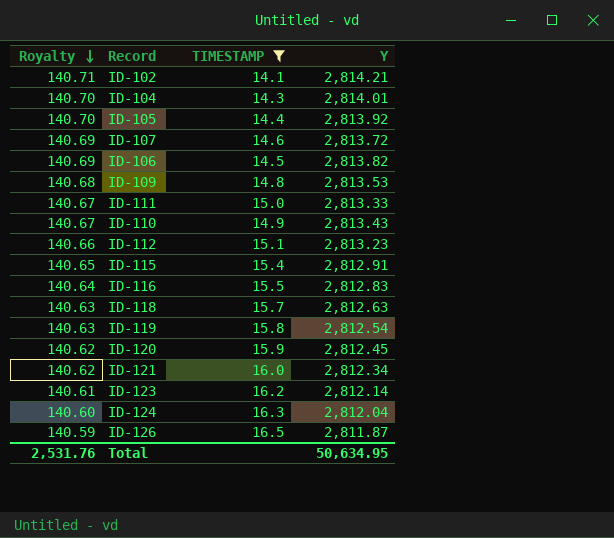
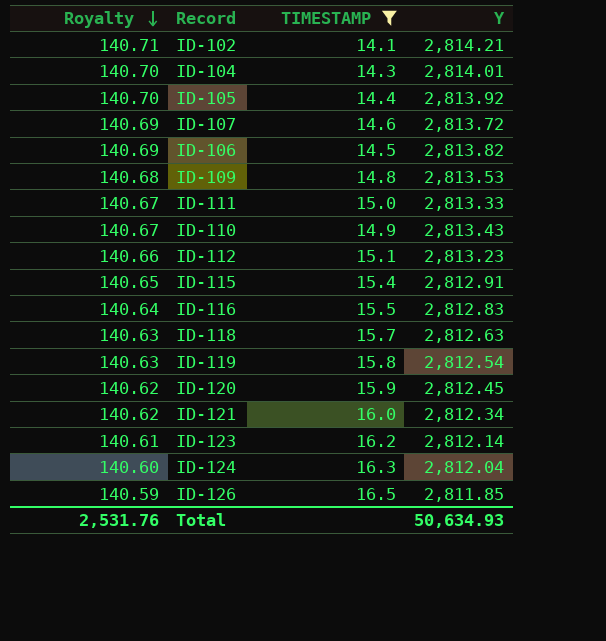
ID-126 | Y: 2,811.87 -> 2,811.85
Total | Y: 50,634.95 -> 50,634.93

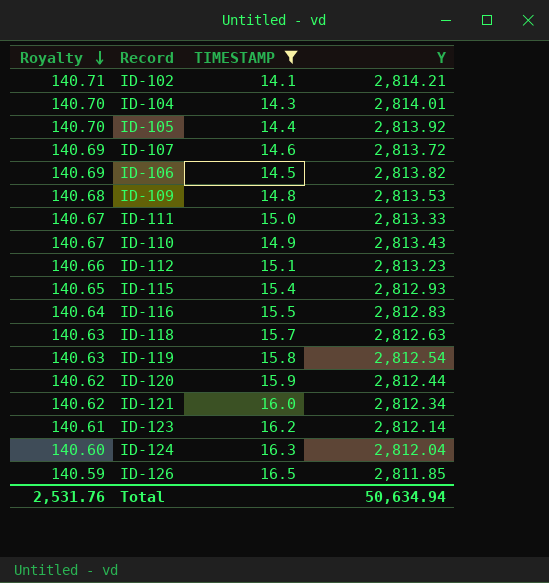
ID-115 | Y: 2,812.91 -> 2,812.93
ID-120 | Y: 2,812.45 -> 2,812.44
Total | Y: 50,634.93 -> 50,634.94

